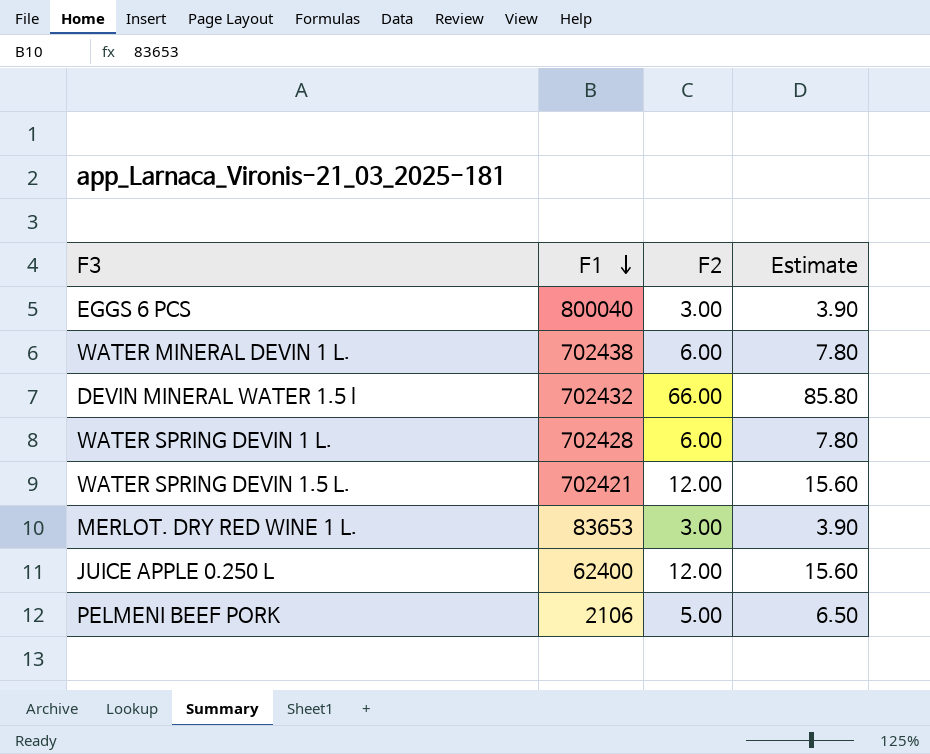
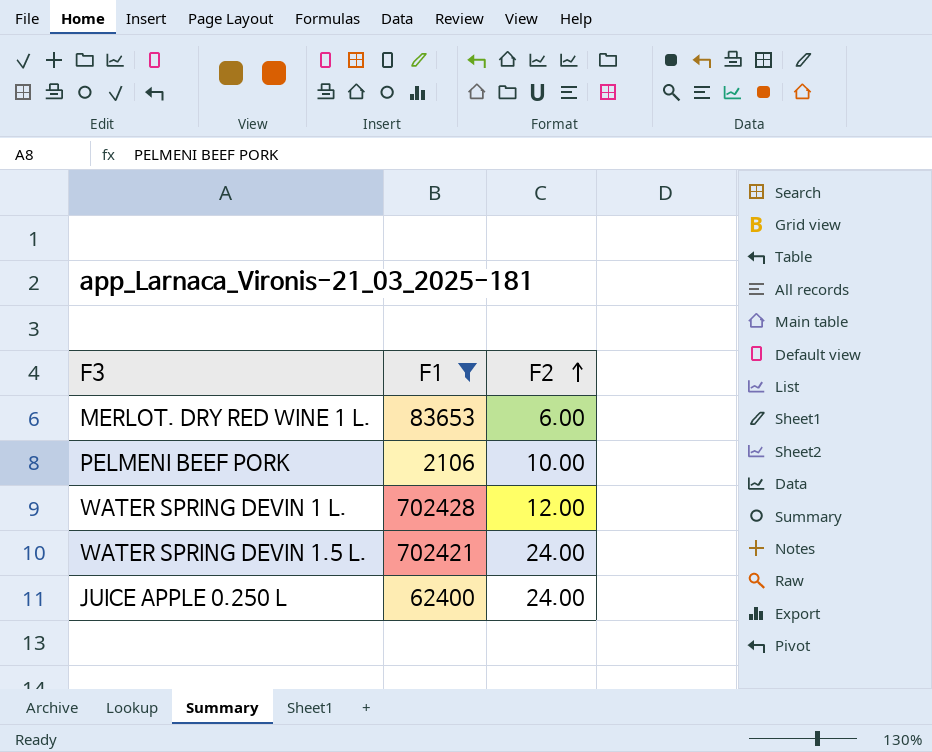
filter: none -> F1 <= 702428
row order: F1 descending -> F2 ascending
column Estimate | formula: [F2] * 1.3 -> none
MERLOT. DRY RED WINE 1 L. | F2: 3.00 -> 6.00
PELMENI BEEF PORK | F2: 5.00 -> 10.00
WATER SPRING DEVIN 1 L. | F2: 6.00 -> 12.00
WATER SPRING DEVIN 1.5 L. | F2: 12.00 -> 24.00
JUICE APPLE 0.250 L | F2: 12.00 -> 24.00

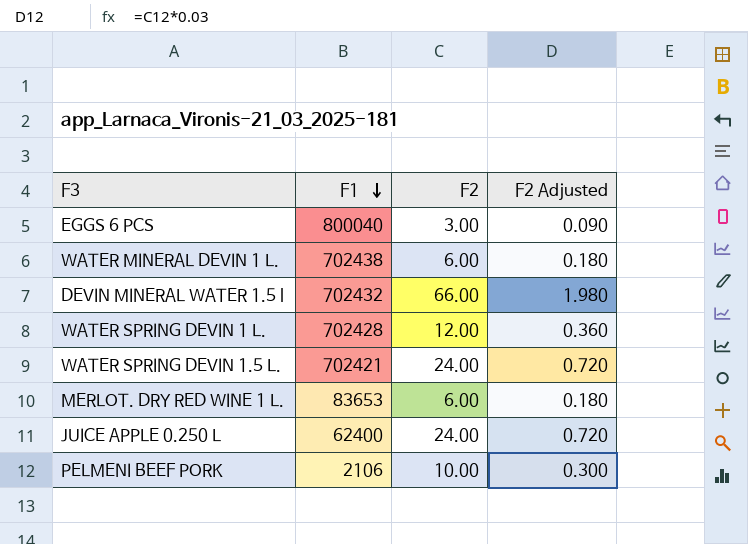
filter: F1 <= 702428 -> none
row order: F2 ascending -> F1 descending
column F2 Adjusted | formula: none -> [F2] * 0.03

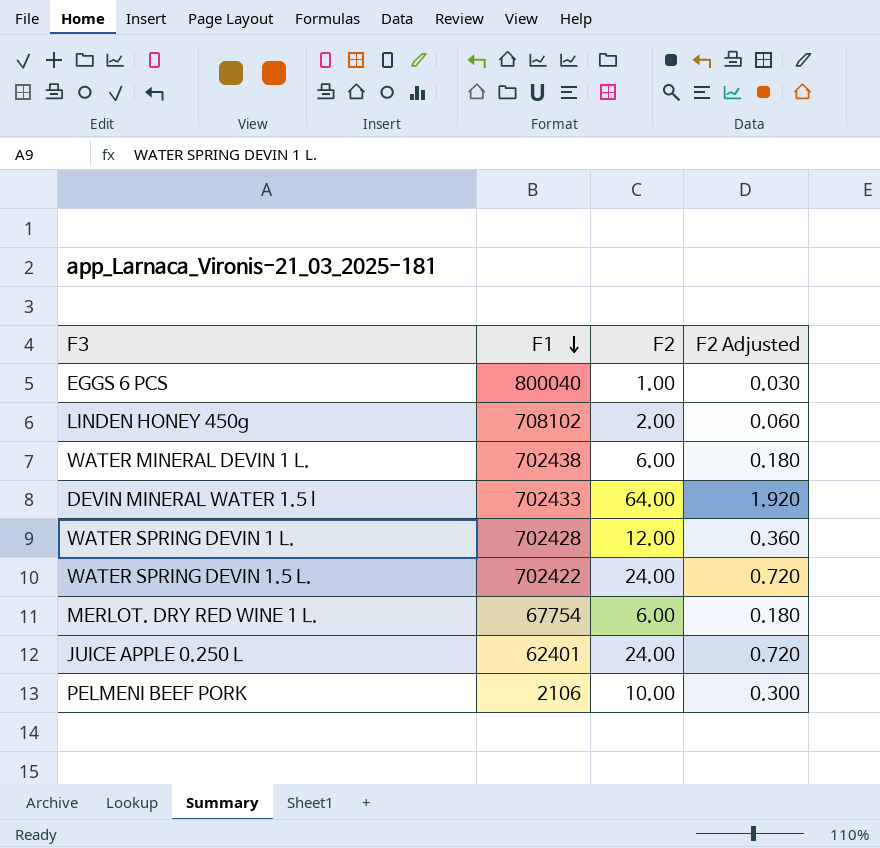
EGGS 6 PCS | F2: 3.00 -> 1.00
EGGS 6 PCS | F2 Adjusted: 0.090 -> 0.030
row LINDEN HONEY 450g: none -> 708102 | 2.00 | 0.060
DEVIN MINERAL WATER 1.5 l | F1: 702432 -> 702433
DEVIN MINERAL WATER 1.5 l | F2: 66.00 -> 64.00
DEVIN MINERAL WATER 1.5 l | F2 Adjusted: 1.980 -> 1.920
WATER SPRING DEVIN 1.5 L. | F1: 702421 -> 702422
MERLOT. DRY RED WINE 1 L. | F1: 83653 -> 67754
JUICE APPLE 0.250 L | F1: 62400 -> 62401

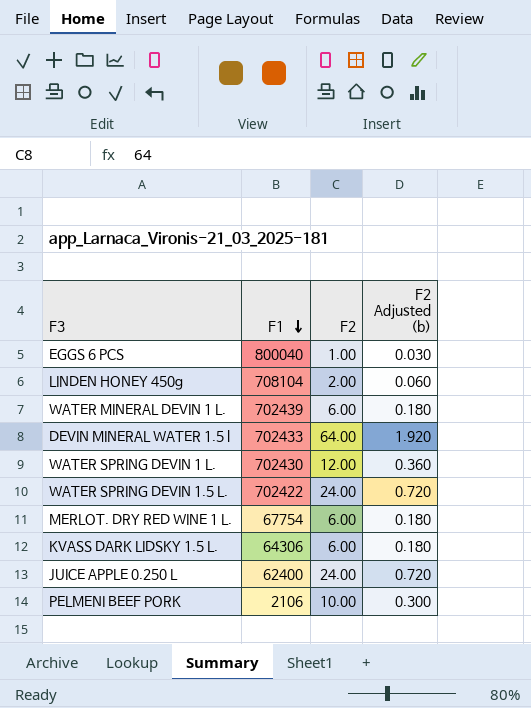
column name: F2 Adjusted -> F2 Adjusted (b)
LINDEN HONEY 450g | F1: 708102 -> 708104
WATER MINERAL DEVIN 1 L. | F1: 702438 -> 702439
WATER SPRING DEVIN 1 L. | F1: 702428 -> 702430
row KVASS DARK LIDSKY 1.5 L.: none -> 64306 | 6.00 | 0.180
JUICE APPLE 0.250 L | F1: 62401 -> 62400

